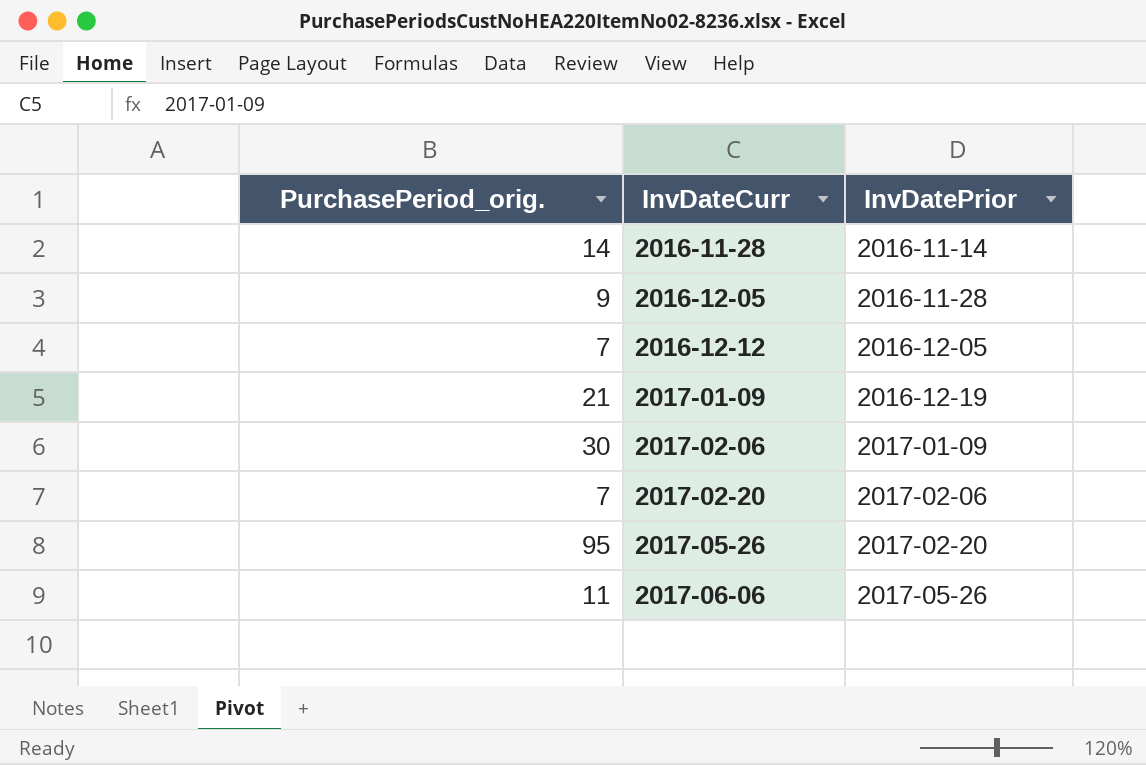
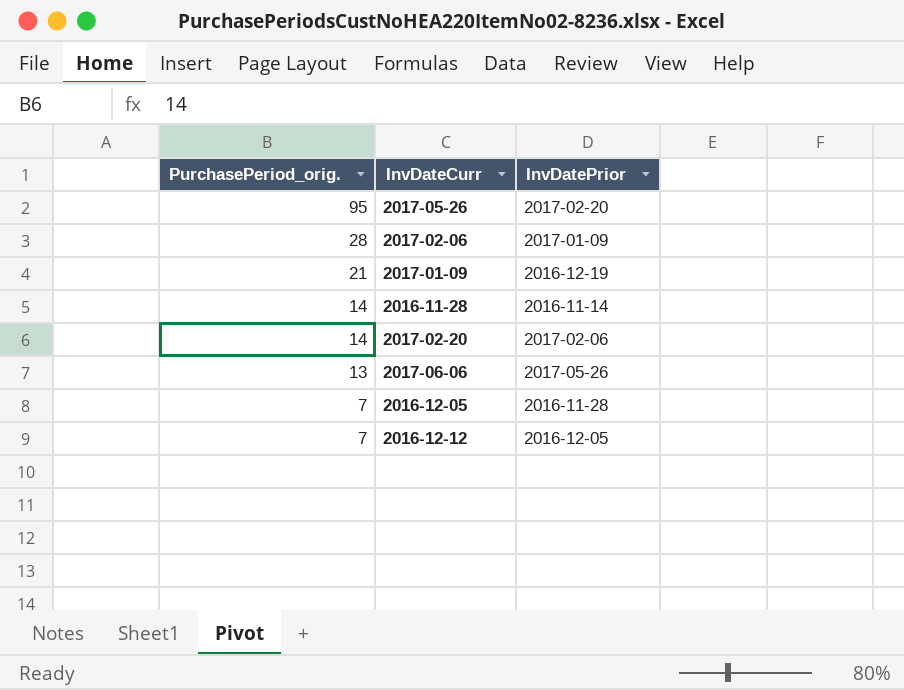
row order: InvDateCurr ascending -> PurchasePeriod_orig. descending
2017-02-06 | PurchasePeriod_orig.: 30 -> 28
2017-02-20 | PurchasePeriod_orig.: 7 -> 14
2017-06-06 | PurchasePeriod_orig.: 11 -> 13
2016-12-05 | PurchasePeriod_orig.: 9 -> 7

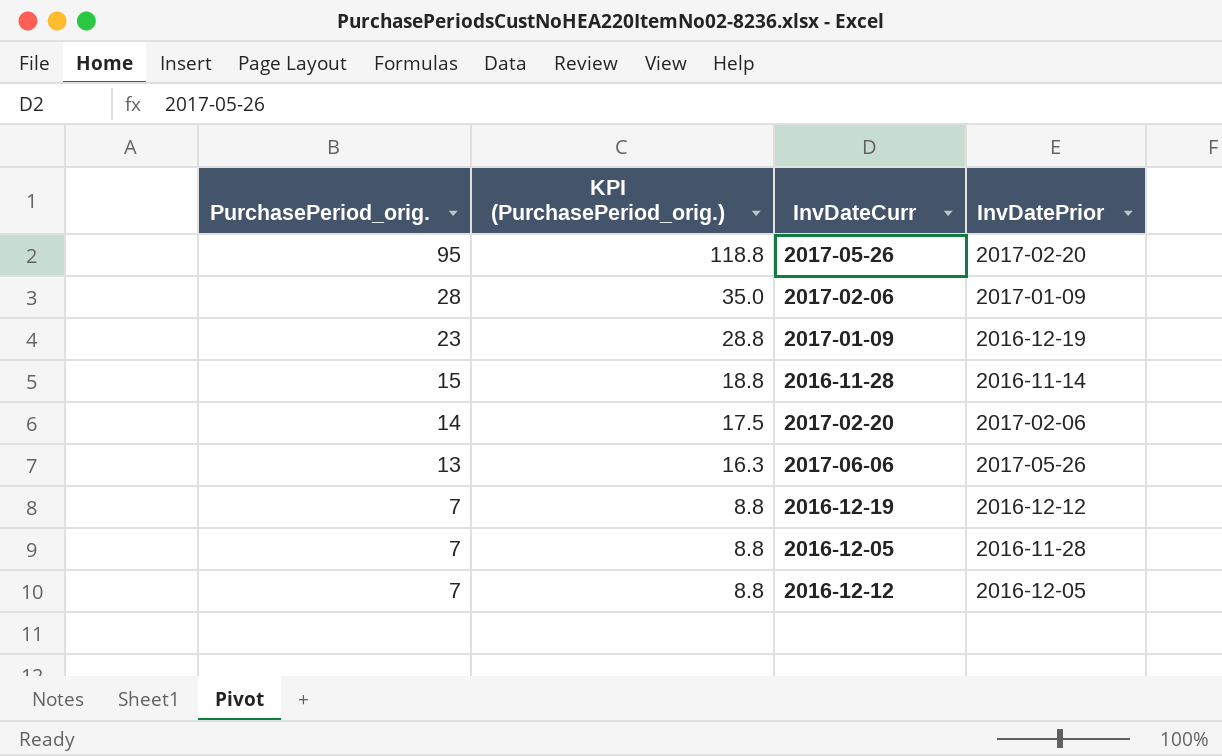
column KPI (PurchasePeriod_orig.) | formula: none -> [PurchasePeriod_orig.] * 1.25
2017-01-09 | PurchasePeriod_orig.: 21 -> 23
2016-11-28 | PurchasePeriod_orig.: 14 -> 15
row 2016-12-19: none -> 7 | 8.8 | 2016-12-12

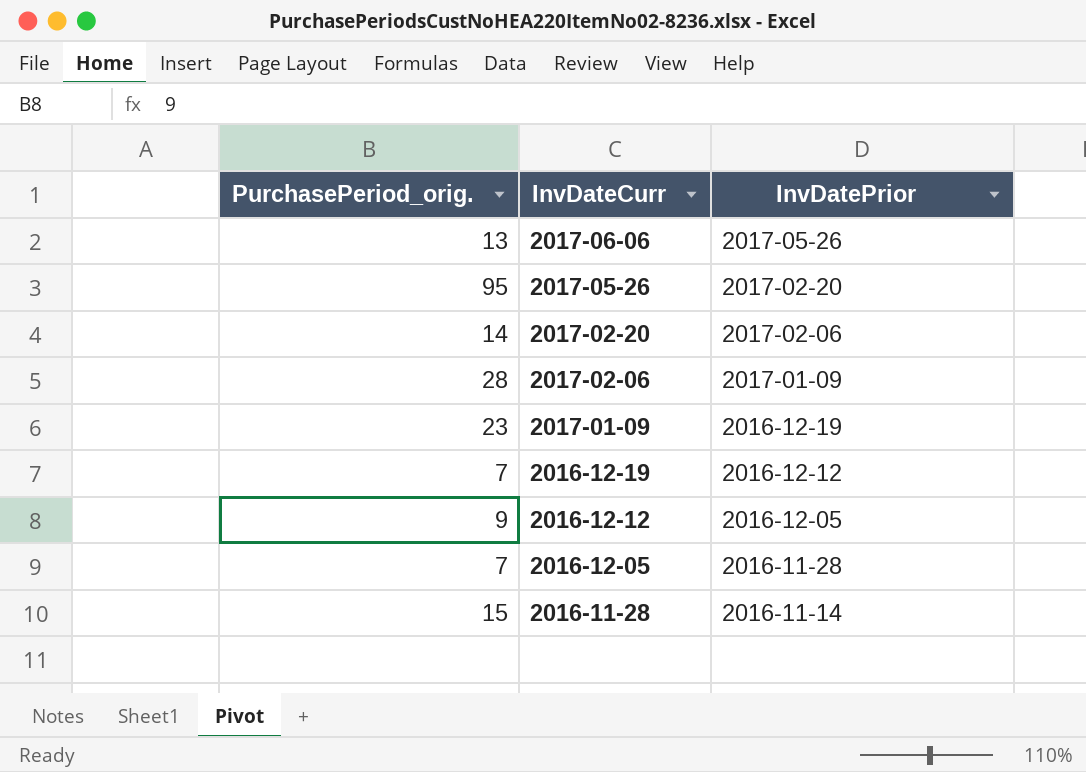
row order: PurchasePeriod_orig. descending -> InvDateCurr descending
column KPI (PurchasePeriod_orig.) | formula: [PurchasePeriod_orig.] * 1.25 -> none
2016-12-12 | PurchasePeriod_orig.: 7 -> 9

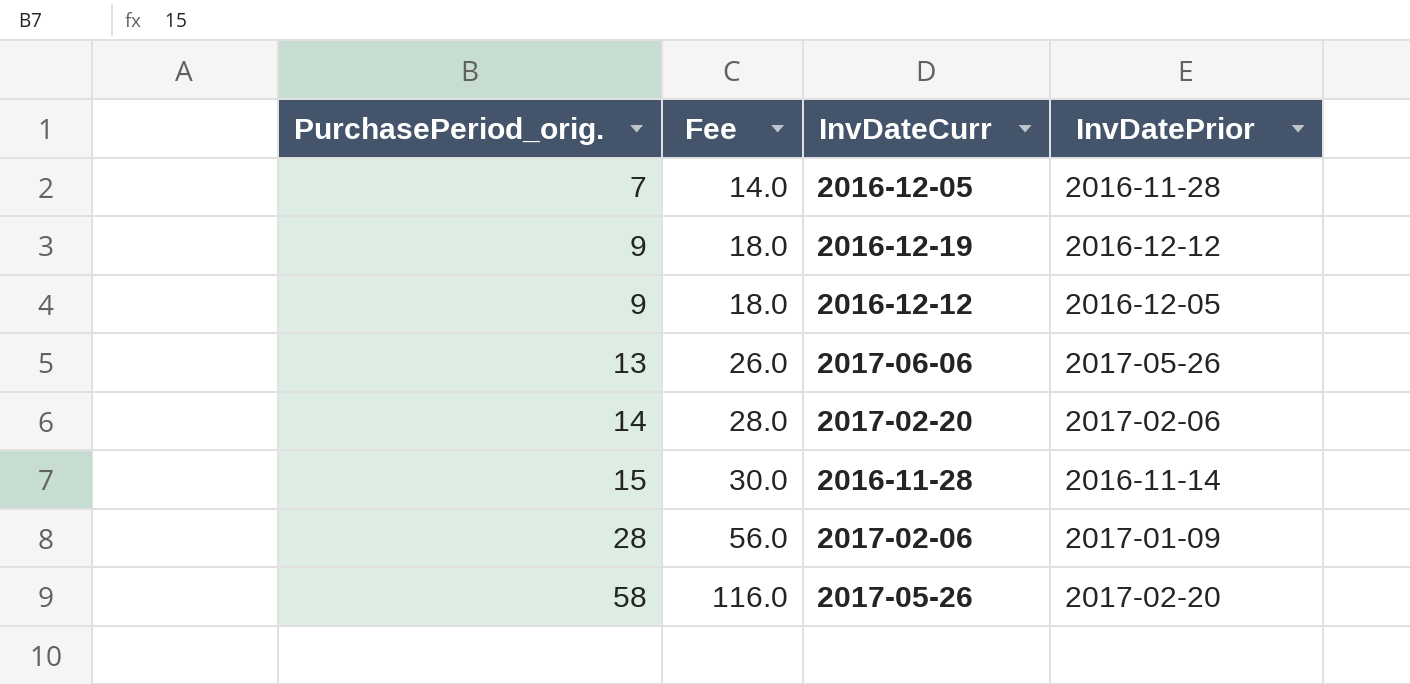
row order: InvDateCurr descending -> PurchasePeriod_orig. ascending
column Fee | formula: none -> [PurchasePeriod_orig.] * 2
row 2017-01-09: 23 | 2016-12-19 -> none
2016-12-19 | PurchasePeriod_orig.: 7 -> 9
2017-05-26 | PurchasePeriod_orig.: 95 -> 58

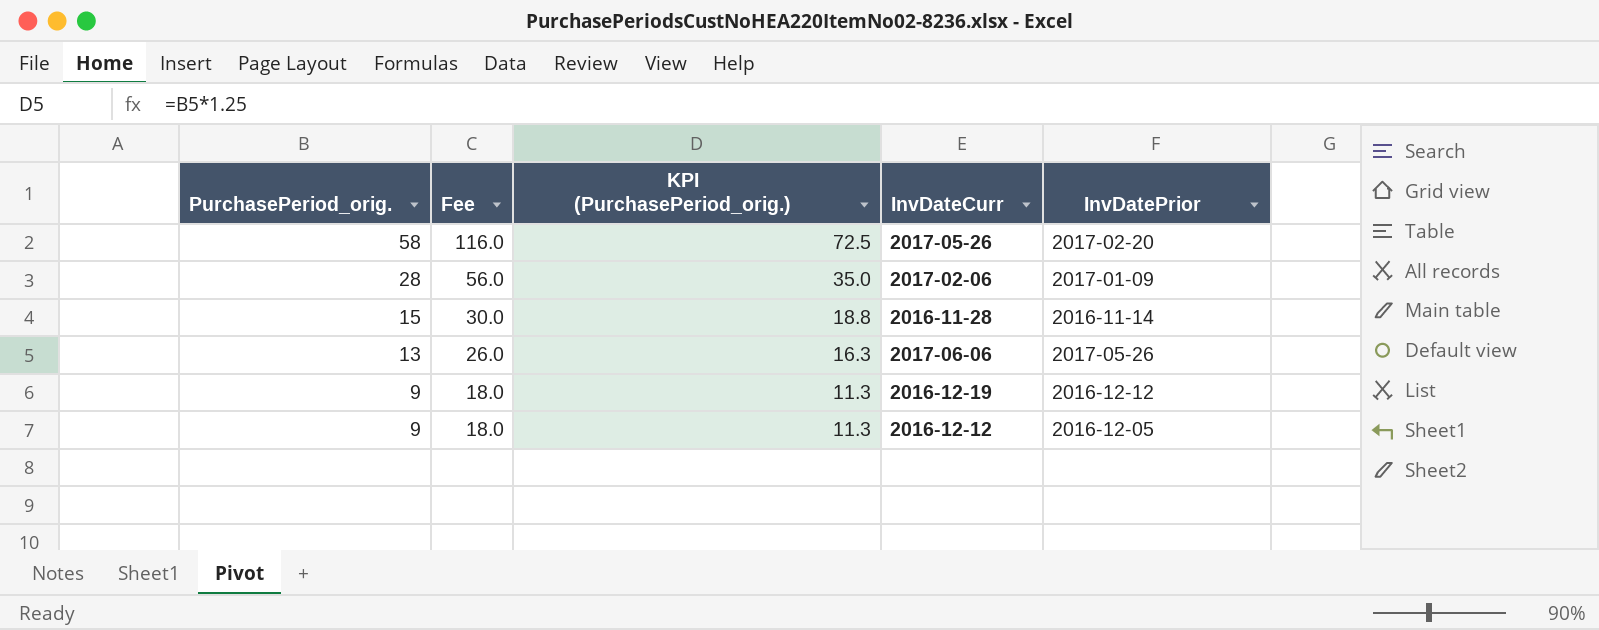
row order: PurchasePeriod_orig. ascending -> PurchasePeriod_orig. descending
column KPI (PurchasePeriod_orig.) | formula: none -> [PurchasePeriod_orig.] * 1.25
row 2016-12-05: 7 | 14.0 | 2016-11-28 -> none
row 2017-02-20: 14 | 28.0 | 2017-02-06 -> none

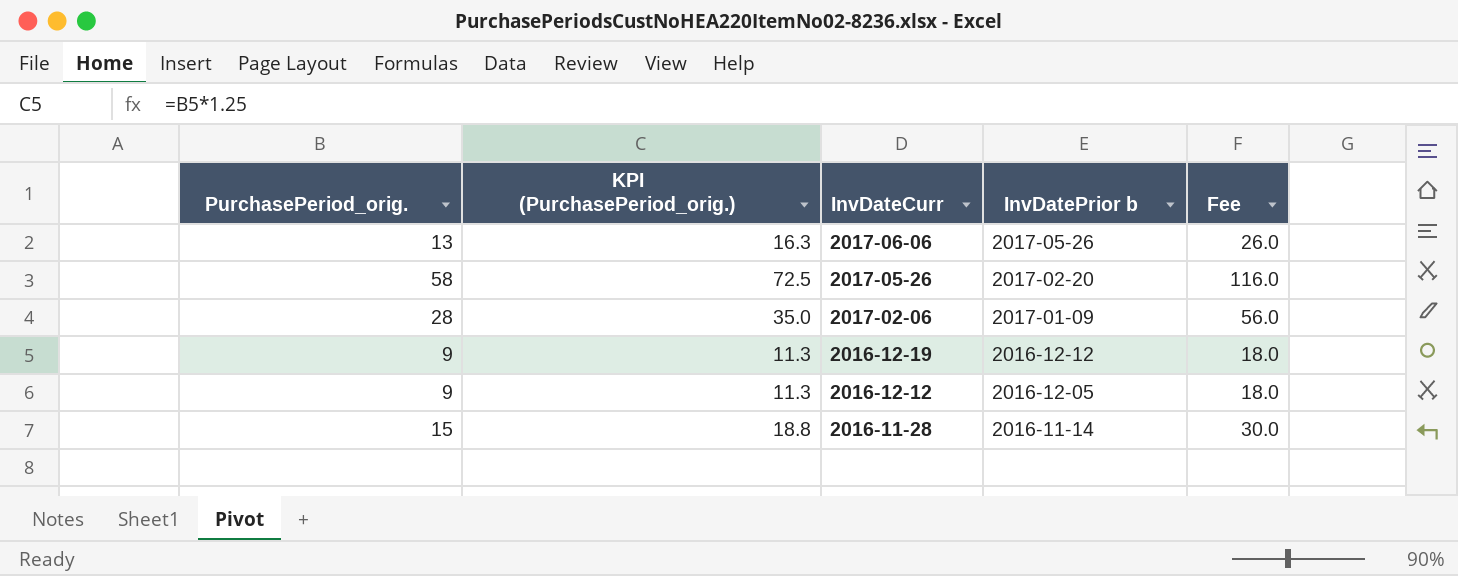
row order: PurchasePeriod_orig. descending -> InvDateCurr descending
column name: InvDatePrior -> InvDatePrior b
column Fee | position: 2 -> 5

